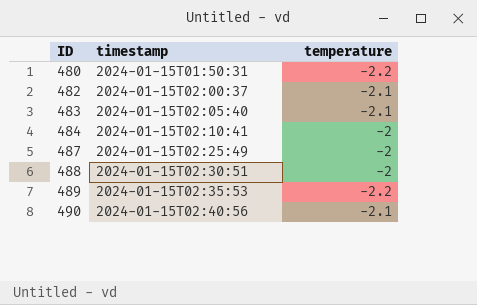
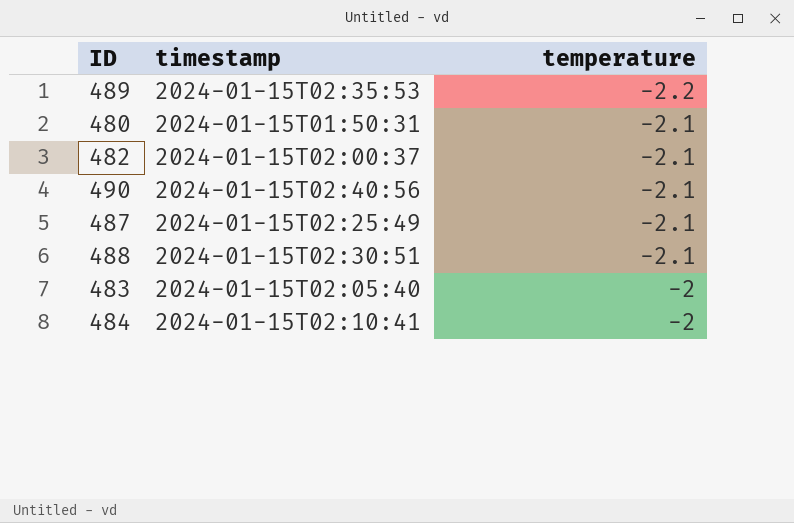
row order: ID ascending -> temperature ascending
480 | temperature: -2.2 -> -2.1
487 | temperature: -2 -> -2.1
488 | temperature: -2 -> -2.1
483 | temperature: -2.1 -> -2

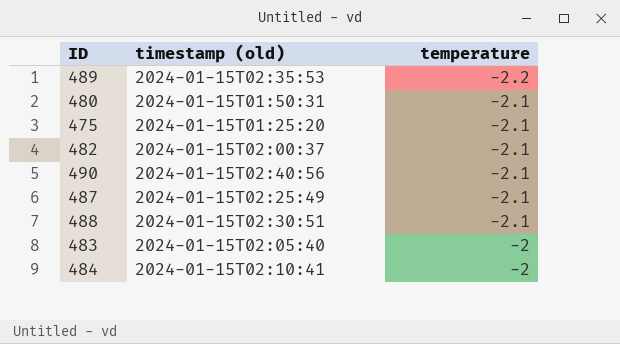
column name: timestamp -> timestamp (old)
row 475: none -> 2024-01-15T01:25:20 | -2.1

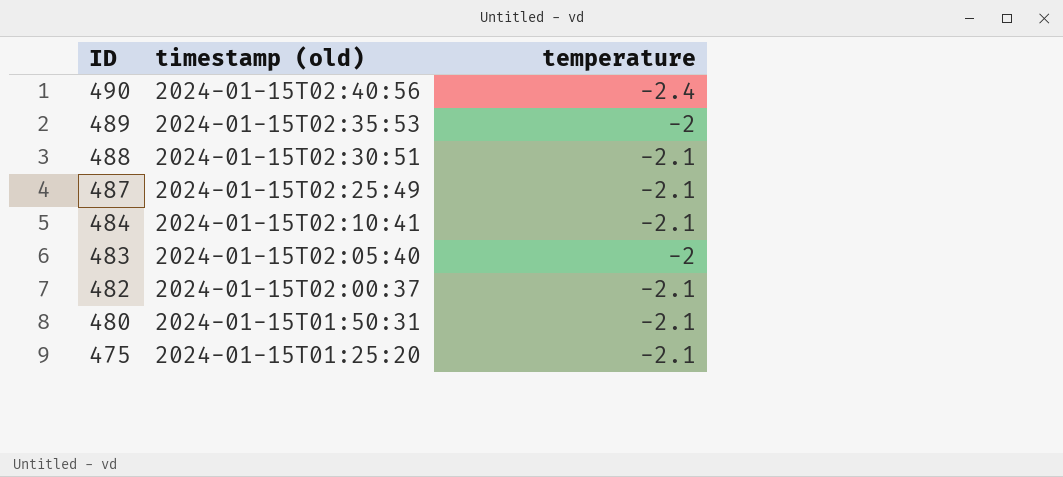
row order: temperature ascending -> ID descending
490 | temperature: -2.1 -> -2.4
489 | temperature: -2.2 -> -2
484 | temperature: -2 -> -2.1

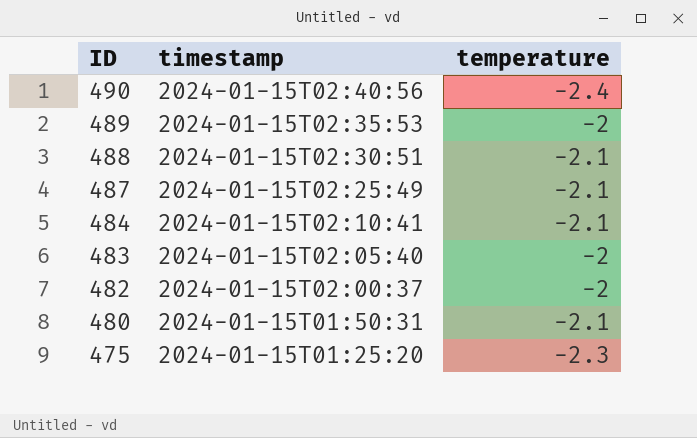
column name: timestamp (old) -> timestamp
482 | temperature: -2.1 -> -2
475 | temperature: -2.1 -> -2.3

